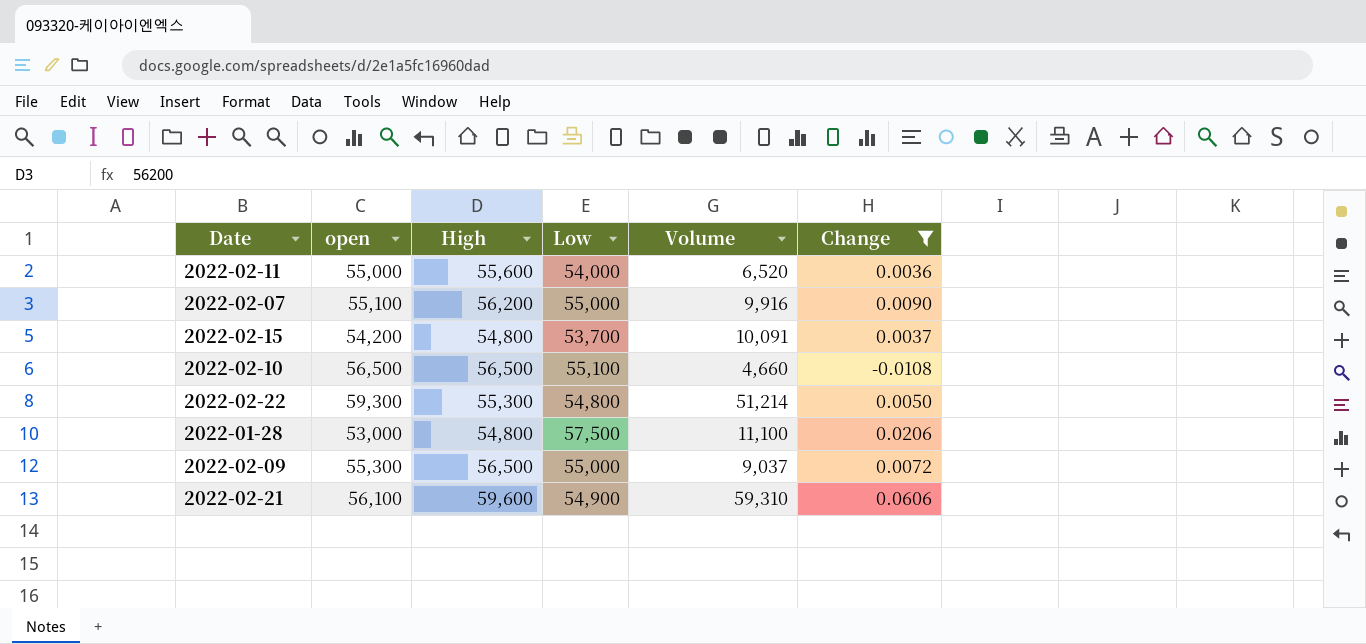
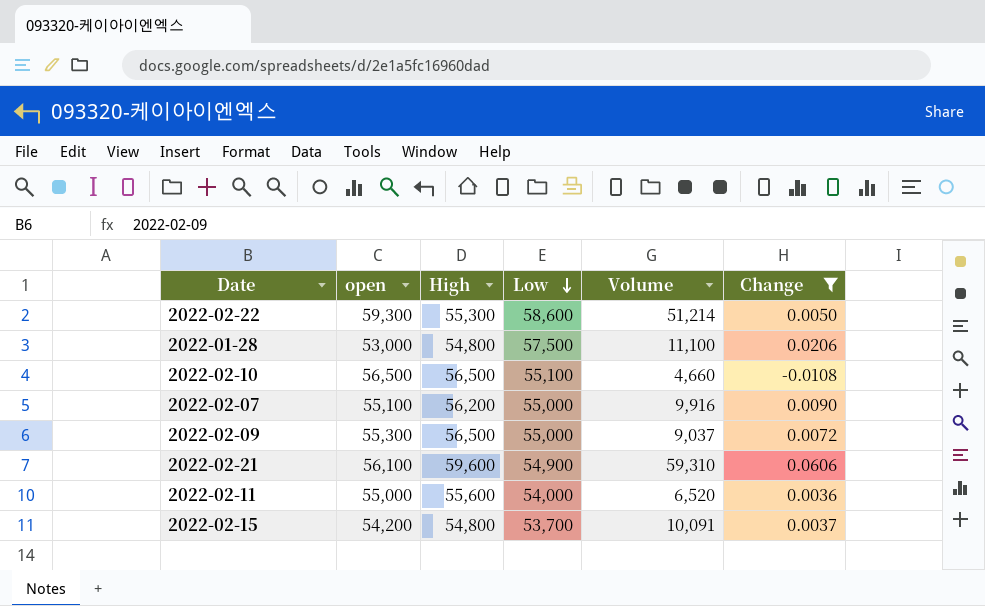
row order: none -> Low descending
2022-02-22 | Low: 54,800 -> 58,600

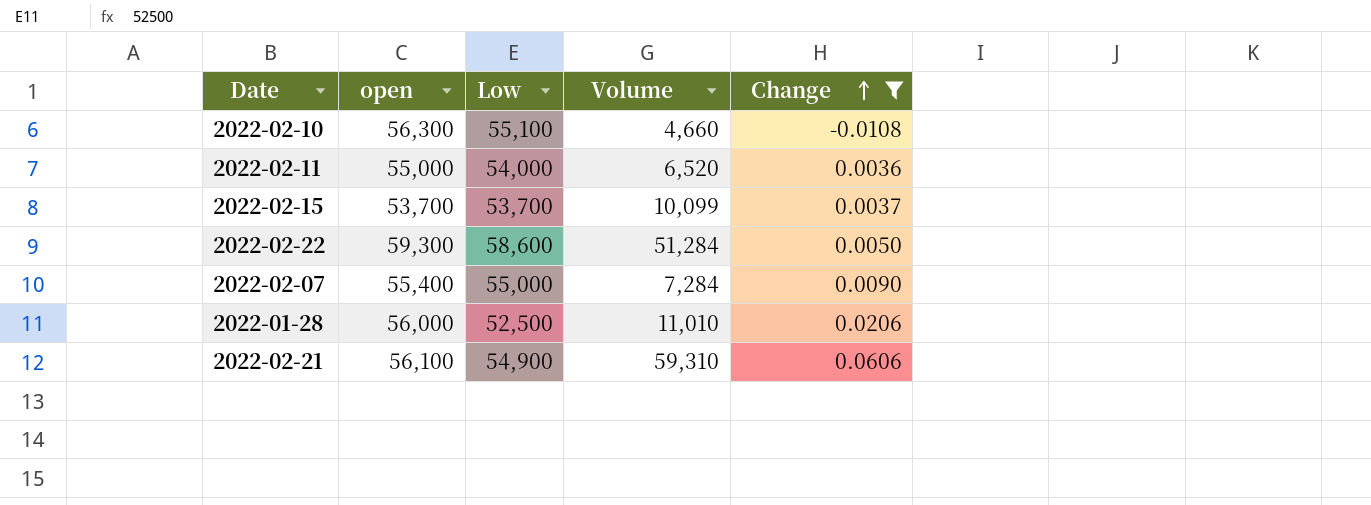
row order: Low descending -> Change ascending
column High | position: 3 -> none
row 2022-02-09: 55,300 | 56,500 | 55,000 | 9,037 | 0.0072 -> none
2022-02-10 | open: 56,500 -> 56,300
2022-02-15 | open: 54,200 -> 53,700
2022-02-15 | Volume: 10,091 -> 10,099
2022-02-22 | Volume: 51,214 -> 51,284
2022-02-07 | open: 55,100 -> 55,400
2022-02-07 | Volume: 9,916 -> 7,284
2022-01-28 | open: 53,000 -> 56,000
2022-01-28 | Low: 57,500 -> 52,500
2022-01-28 | Volume: 11,100 -> 11,010

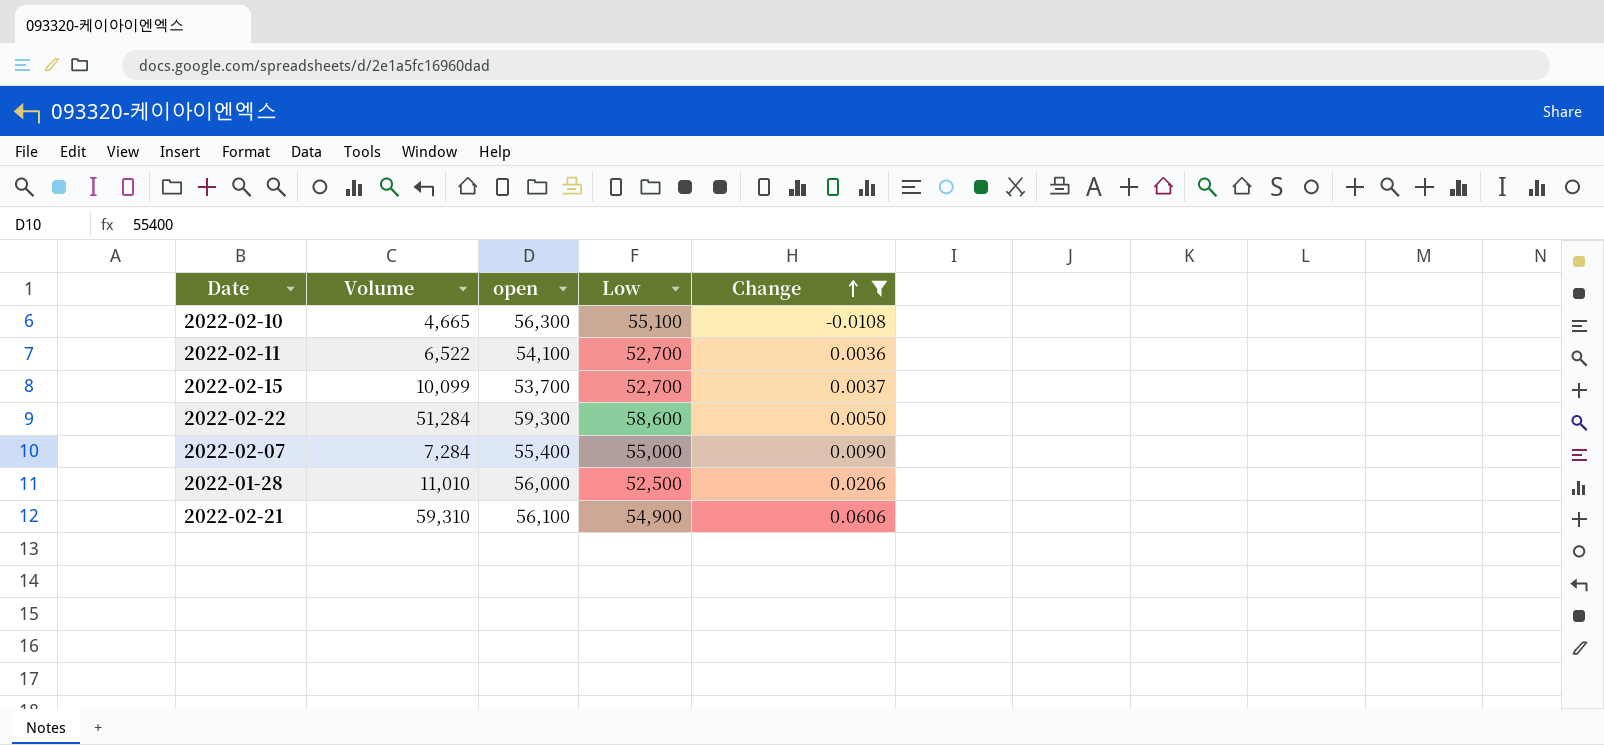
column Volume | position: 4 -> 2
2022-02-10 | Volume: 4,660 -> 4,665
2022-02-11 | Volume: 6,520 -> 6,522
2022-02-11 | open: 55,000 -> 54,100
2022-02-11 | Low: 54,000 -> 52,700
2022-02-15 | Low: 53,700 -> 52,700

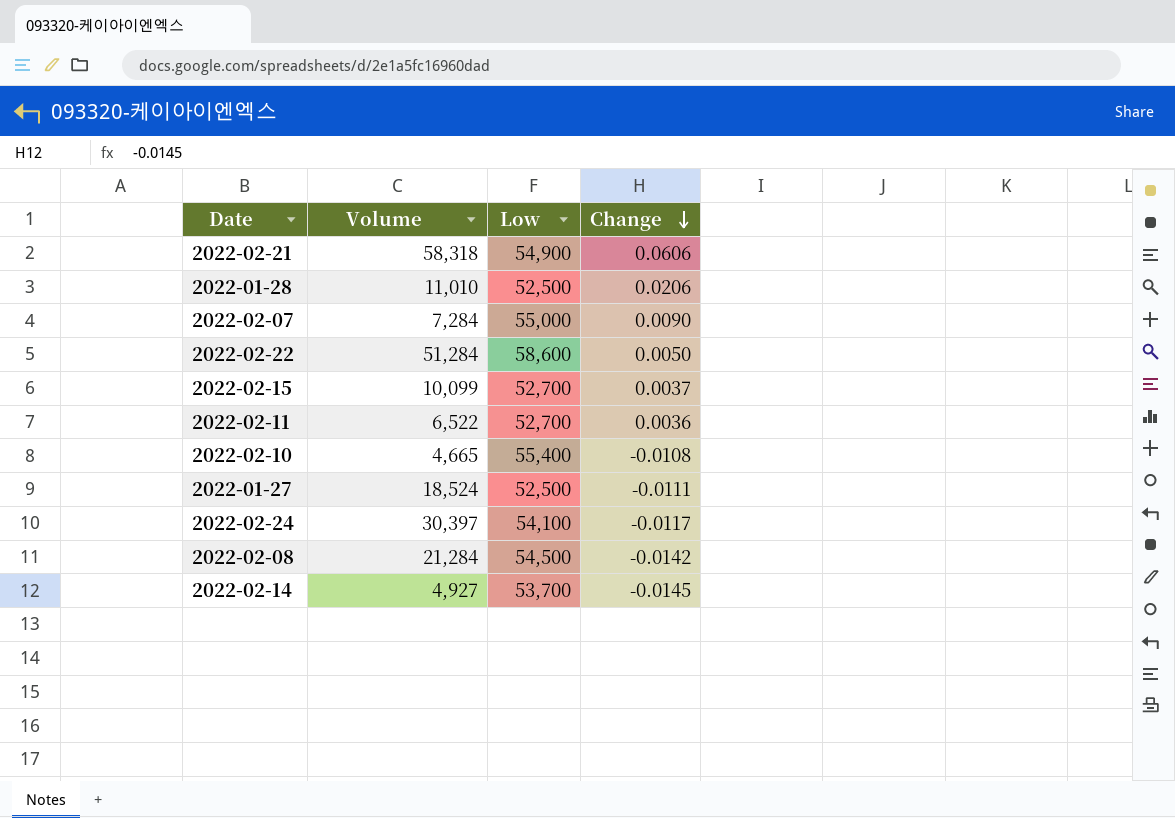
filter: Change >= -0.0108 -> none
row order: Change ascending -> Change descending
column open | position: 3 -> none
2022-02-21 | Volume: 59,310 -> 58,318
2022-02-10 | Low: 55,100 -> 55,400

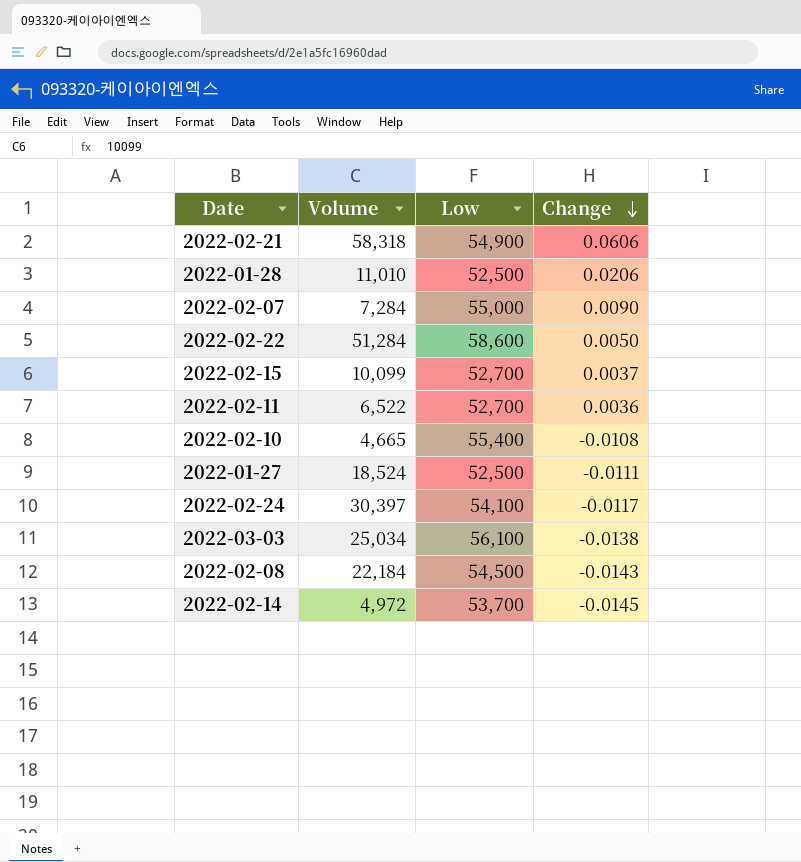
row 2022-03-03: none -> 25,034 | 56,100 | -0.0138
2022-02-08 | Volume: 21,284 -> 22,184
2022-02-08 | Change: -0.0142 -> -0.0143
2022-02-14 | Volume: 4,927 -> 4,972

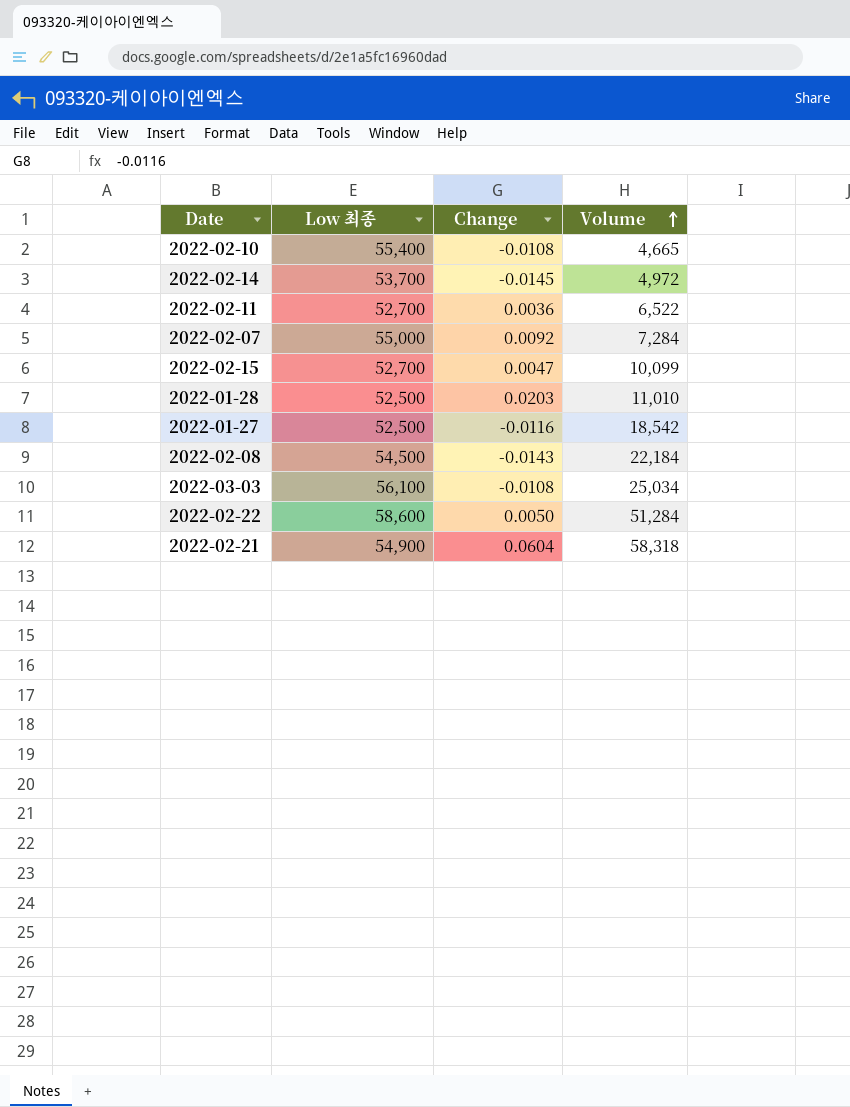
row order: Change descending -> Volume ascending
column name: Low -> Low 최종
column Volume | position: 2 -> 4
row 2022-02-24: 30,397 | 54,100 | -0.0117 -> none
2022-02-07 | Change: 0.0090 -> 0.0092
2022-02-15 | Change: 0.0037 -> 0.0047
2022-01-28 | Change: 0.0206 -> 0.0203
2022-01-27 | Change: -0.0111 -> -0.0116
2022-01-27 | Volume: 18,524 -> 18,542
2022-03-03 | Change: -0.0138 -> -0.0108
2022-02-21 | Change: 0.0606 -> 0.0604

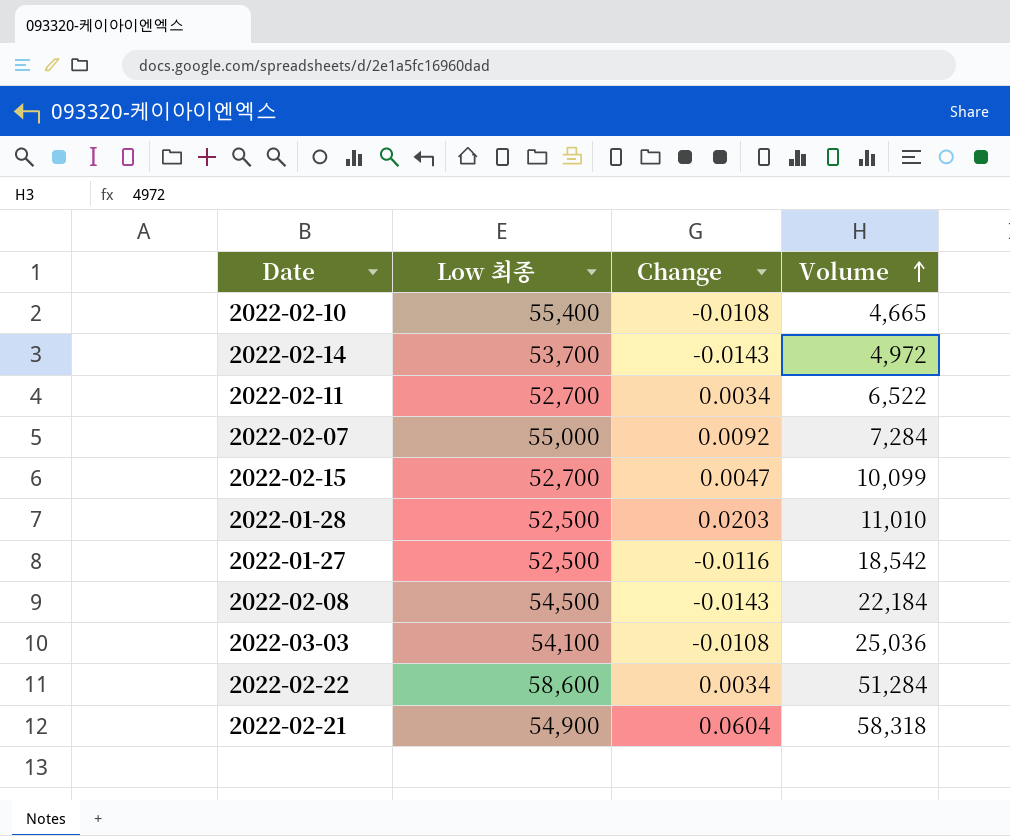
2022-02-14 | Change: -0.0145 -> -0.0143
2022-02-11 | Change: 0.0036 -> 0.0034
2022-03-03 | Low 최종: 56,100 -> 54,100
2022-03-03 | Volume: 25,034 -> 25,036
2022-02-22 | Change: 0.0050 -> 0.0034

